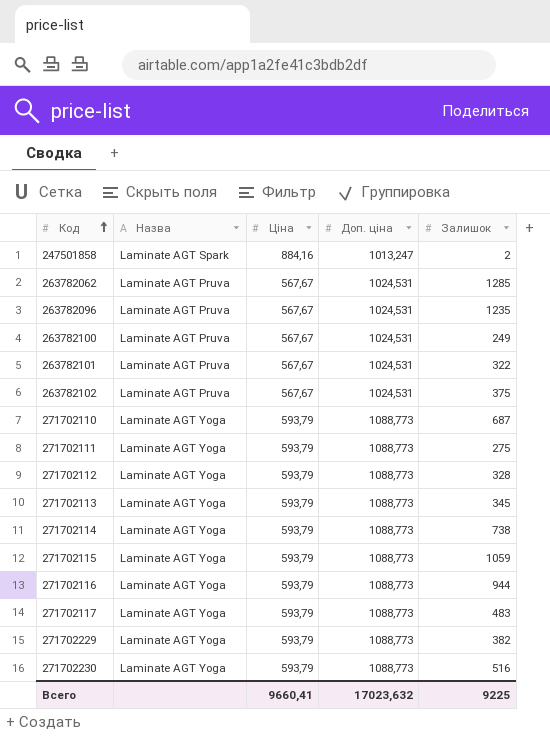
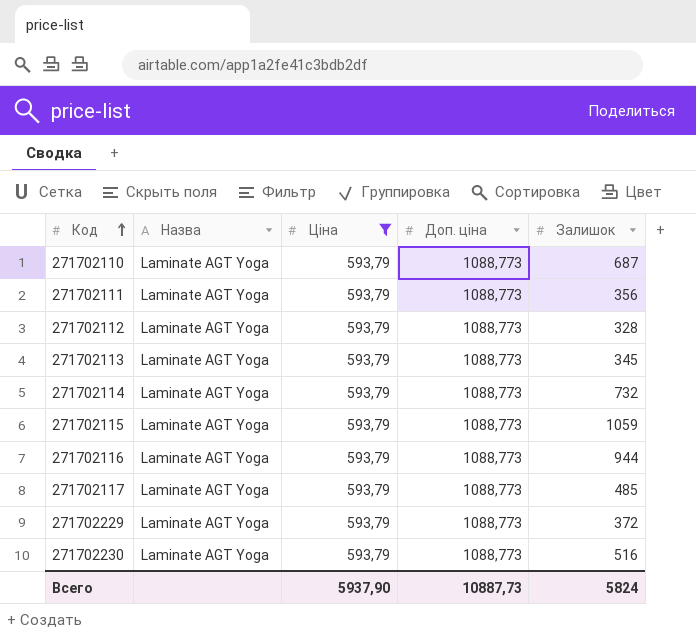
filter: none -> Ціна = 593,79
271702111 | Залишок: 275 -> 356
271702114 | Залишок: 738 -> 732
271702117 | Залишок: 483 -> 485
271702229 | Залишок: 382 -> 372
Всего | Ціна: 9660,41 -> 5937,90
Всего | Доп. ціна: 17023,632 -> 10887,73
Всего | Залишок: 9225 -> 5824

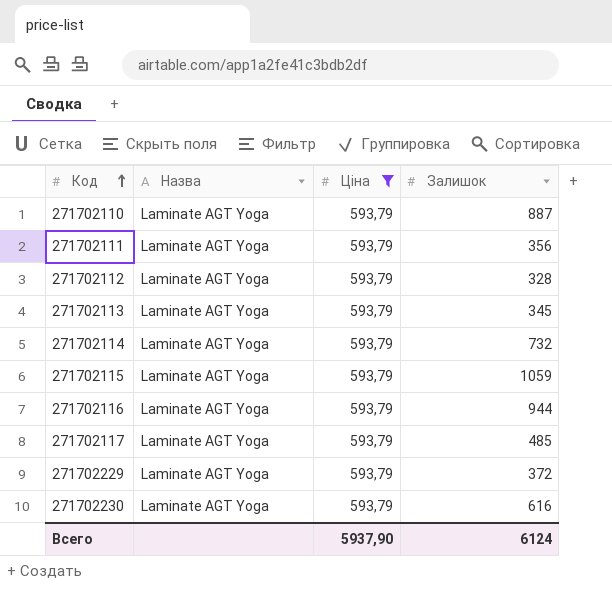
column Доп. ціна | position: 4 -> none
271702110 | Залишок: 687 -> 887
271702230 | Залишок: 516 -> 616
Всего | Залишок: 5824 -> 6124

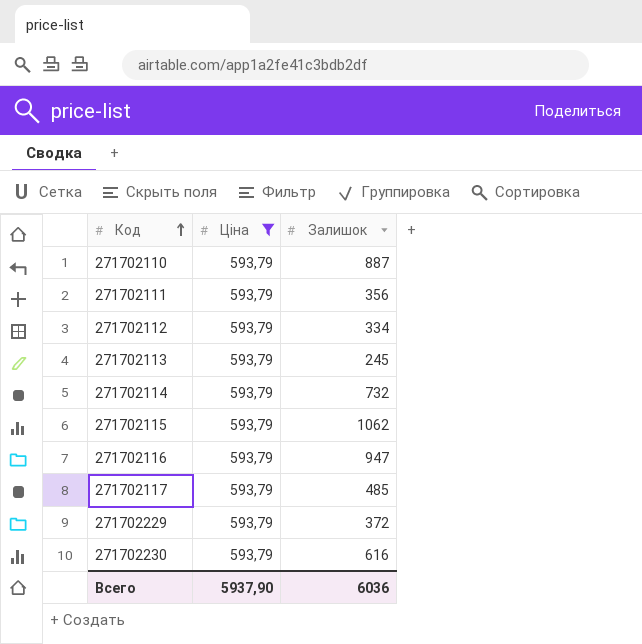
column Назва | position: 2 -> none
271702112 | Залишок: 328 -> 334
271702113 | Залишок: 345 -> 245
271702115 | Залишок: 1059 -> 1062
271702116 | Залишок: 944 -> 947
Всего | Залишок: 6124 -> 6036

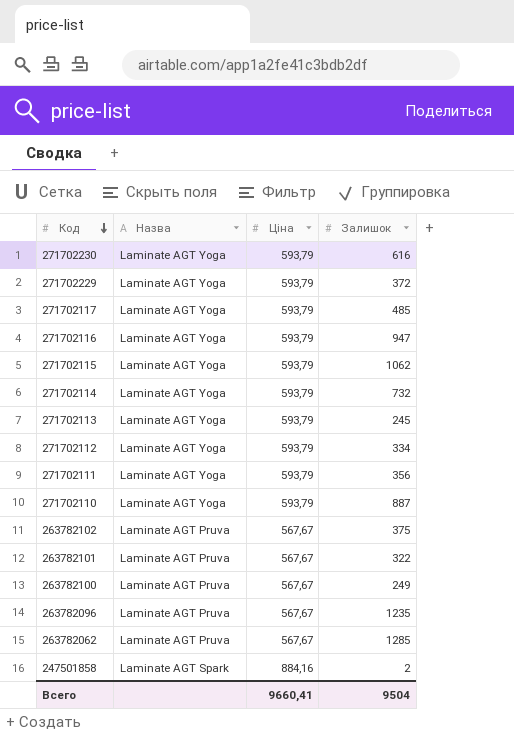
filter: Ціна = 593,79 -> none
row order: Код ascending -> Код descending
column Назва | position: none -> 2
Всего | Ціна: 5937,90 -> 9660,41
Всего | Залишок: 6036 -> 9504

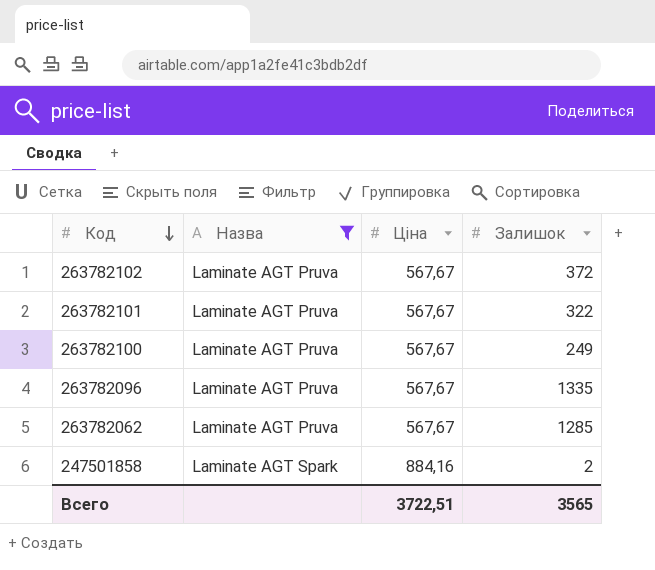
filter: none -> Назва != Laminate AGT Yoga
263782102 | Залишок: 375 -> 372
263782096 | Залишок: 1235 -> 1335
Всего | Ціна: 9660,41 -> 3722,51
Всего | Залишок: 9504 -> 3565

